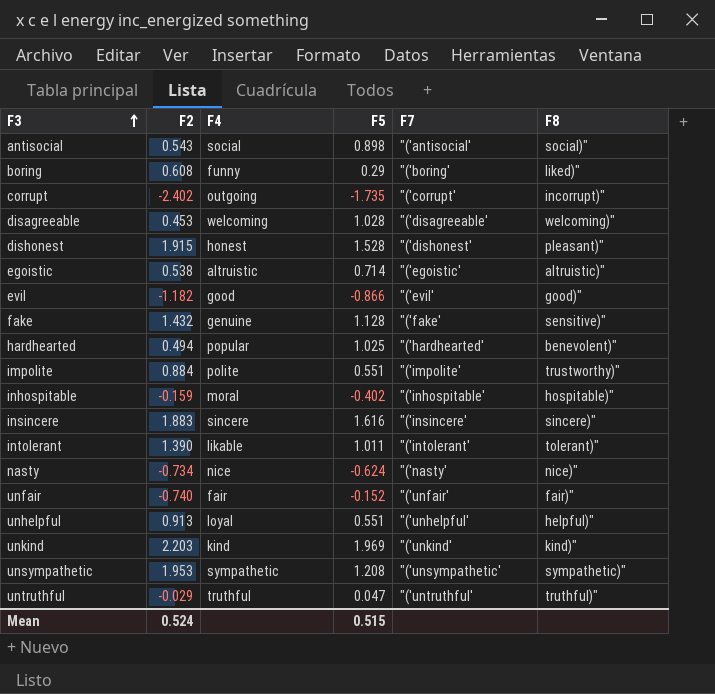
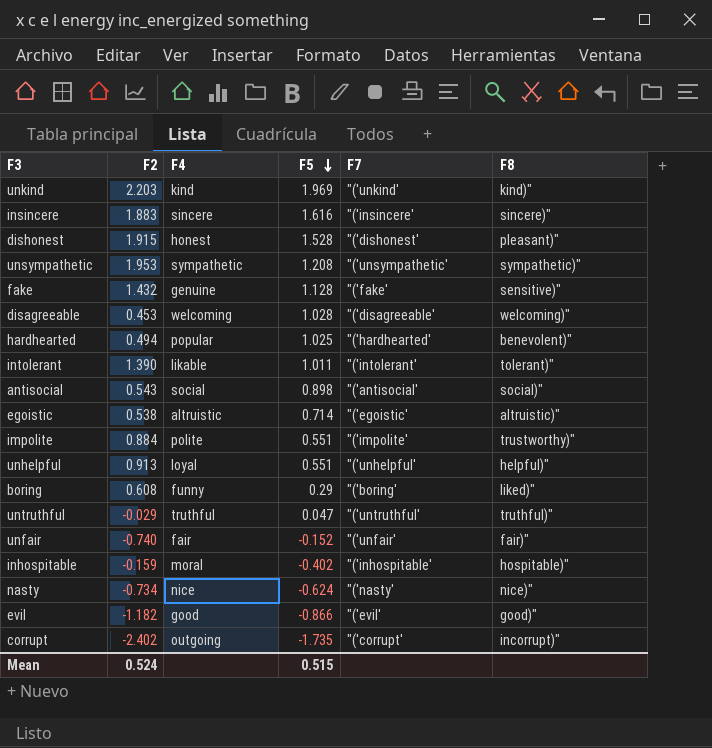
row order: F3 ascending -> F5 descending

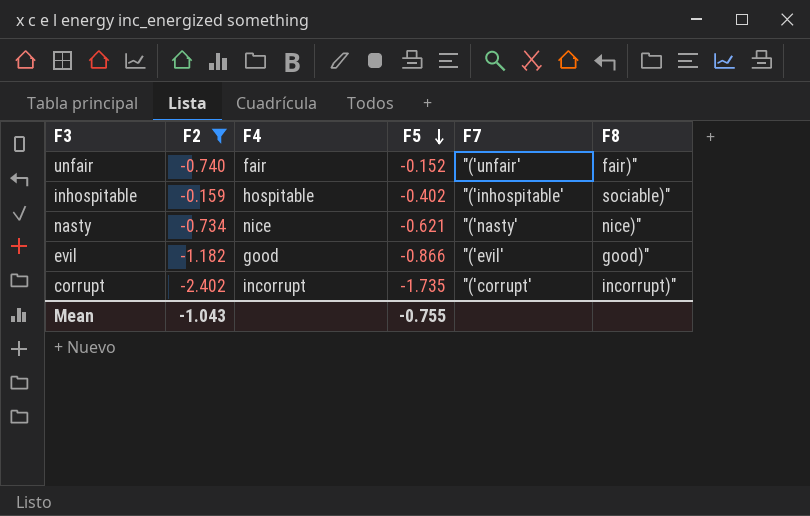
filter: none -> F2 <= -0.159
inhospitable | F4: moral -> hospitable
inhospitable | F8: hospitable)" -> sociable)"
nasty | F5: -0.624 -> -0.621
corrupt | F4: outgoing -> incorrupt
Mean | F2: 0.524 -> -1.043
Mean | F5: 0.515 -> -0.755

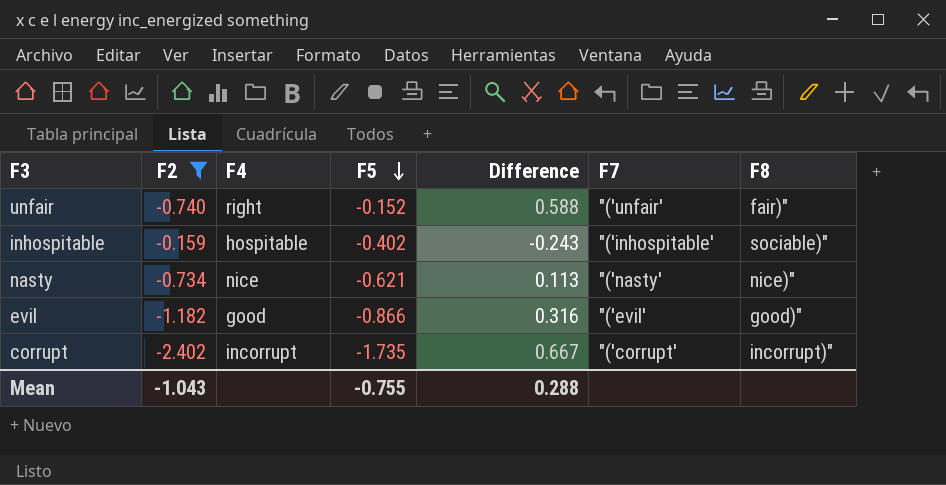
column Difference | formula: none -> [F5] - [F2]
unfair | F4: fair -> right

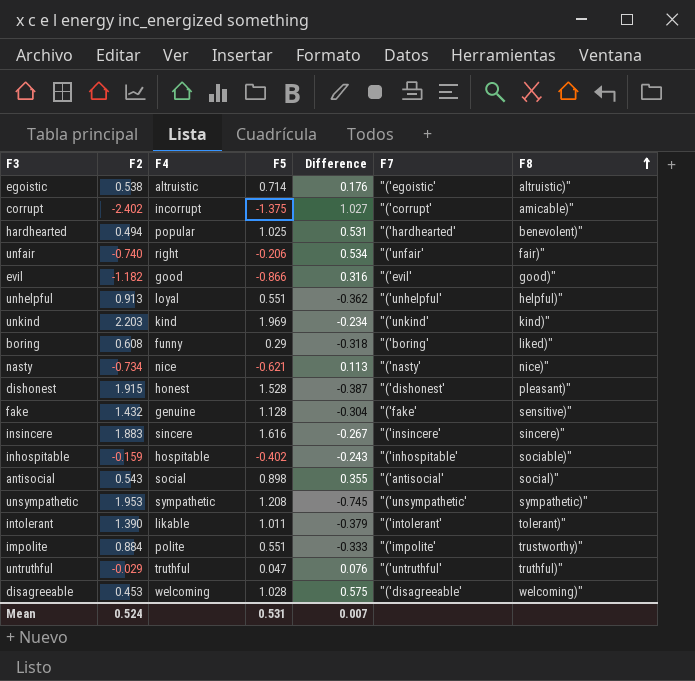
filter: F2 <= -0.159 -> none
row order: F5 descending -> F8 ascending
corrupt | F5: -1.735 -> -1.375
corrupt | Difference: 0.667 -> 1.027
corrupt | F8: incorrupt)" -> amicable)"
unfair | F5: -0.152 -> -0.206
unfair | Difference: 0.588 -> 0.534
Mean | F2: -1.043 -> 0.524
Mean | F5: -0.755 -> 0.531
Mean | Difference: 0.288 -> 0.007

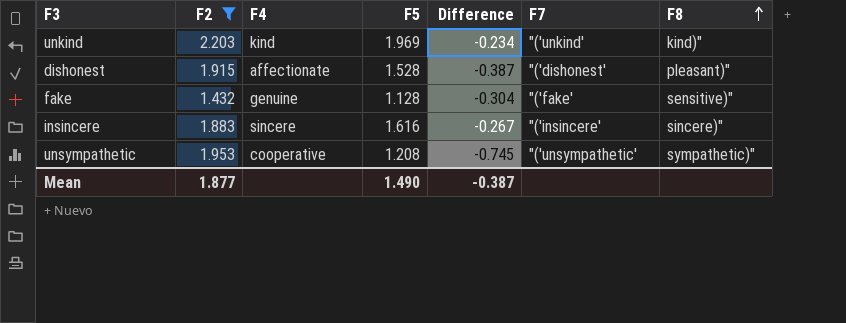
filter: none -> F2 >= 1.432
dishonest | F4: honest -> affectionate
unsympathetic | F4: sympathetic -> cooperative
Mean | F2: 0.524 -> 1.877
Mean | F5: 0.531 -> 1.490
Mean | Difference: 0.007 -> -0.387

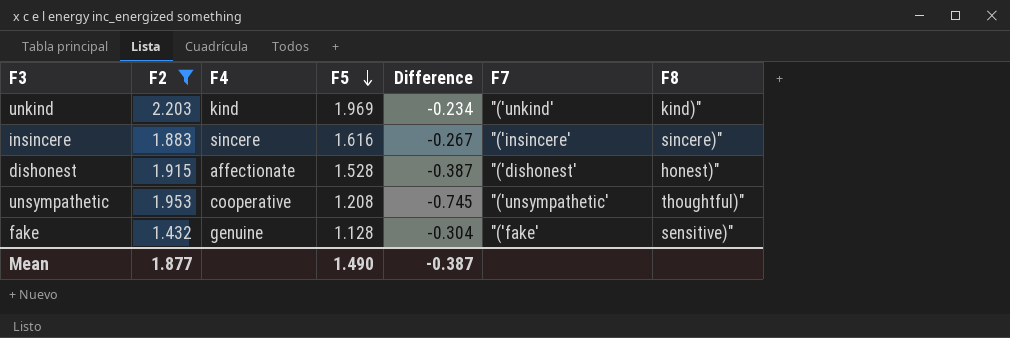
row order: F8 ascending -> F5 descending
dishonest | F8: pleasant)" -> honest)"
unsympathetic | F8: sympathetic)" -> thoughtful)"

